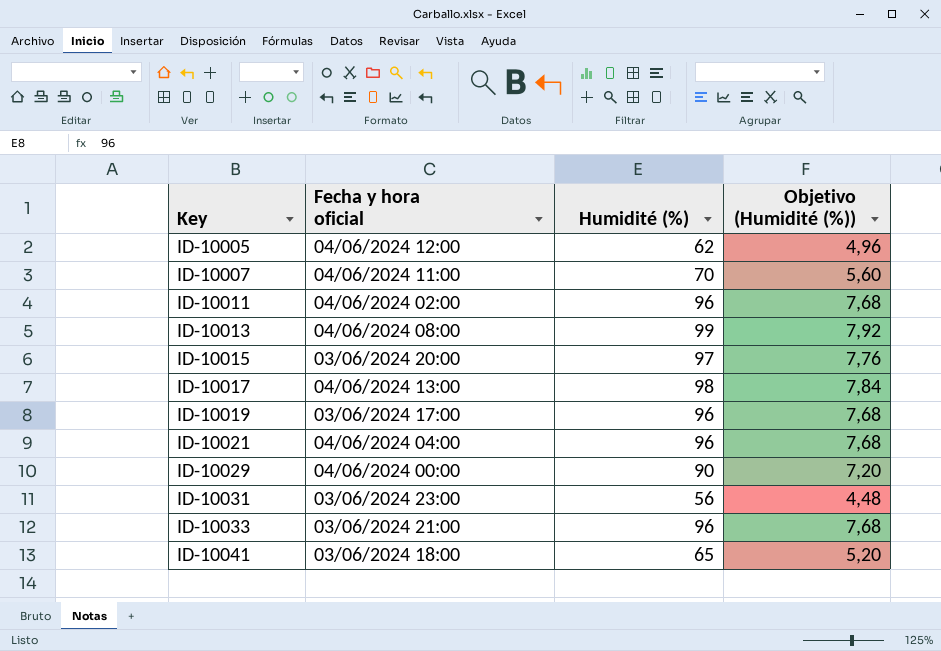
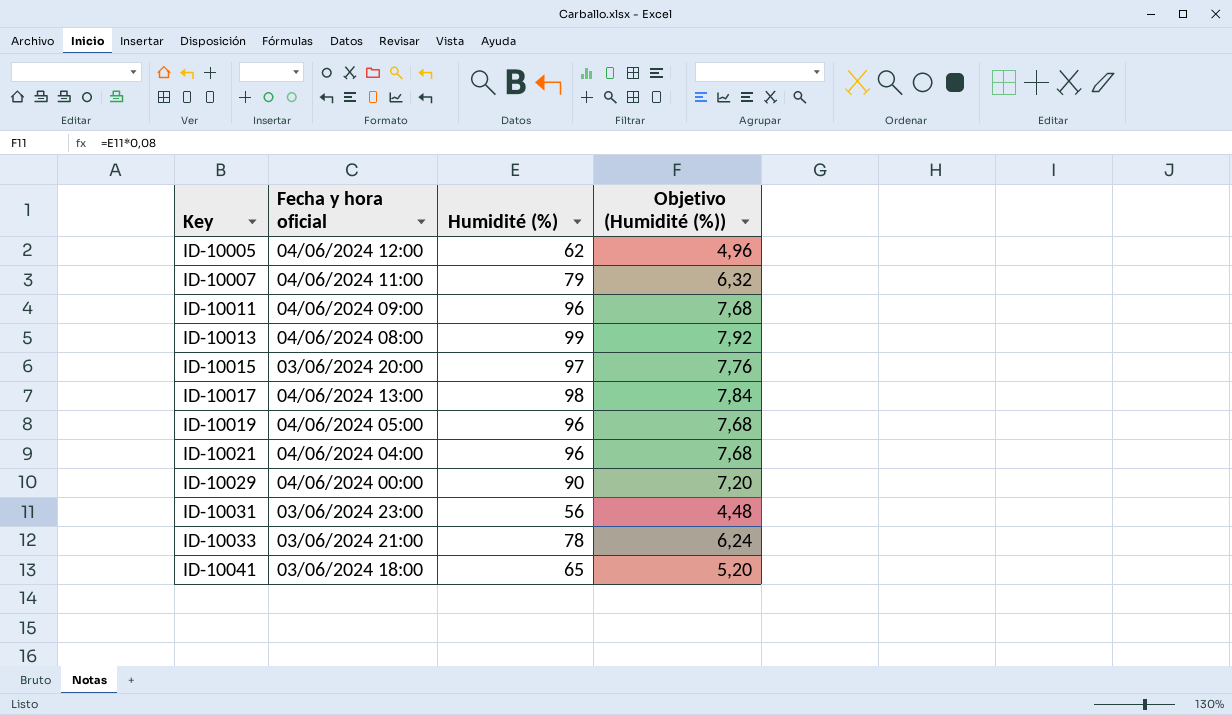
ID-10007 | Humidité (%): 70 -> 79
ID-10007 | Objetivo (Humidité (%)): 5,60 -> 6,32
ID-10011 | Fecha y hora oficial: 04/06/2024 02:00 -> 04/06/2024 09:00
ID-10019 | Fecha y hora oficial: 03/06/2024 17:00 -> 04/06/2024 05:00
ID-10033 | Humidité (%): 96 -> 78
ID-10033 | Objetivo (Humidité (%)): 7,68 -> 6,24

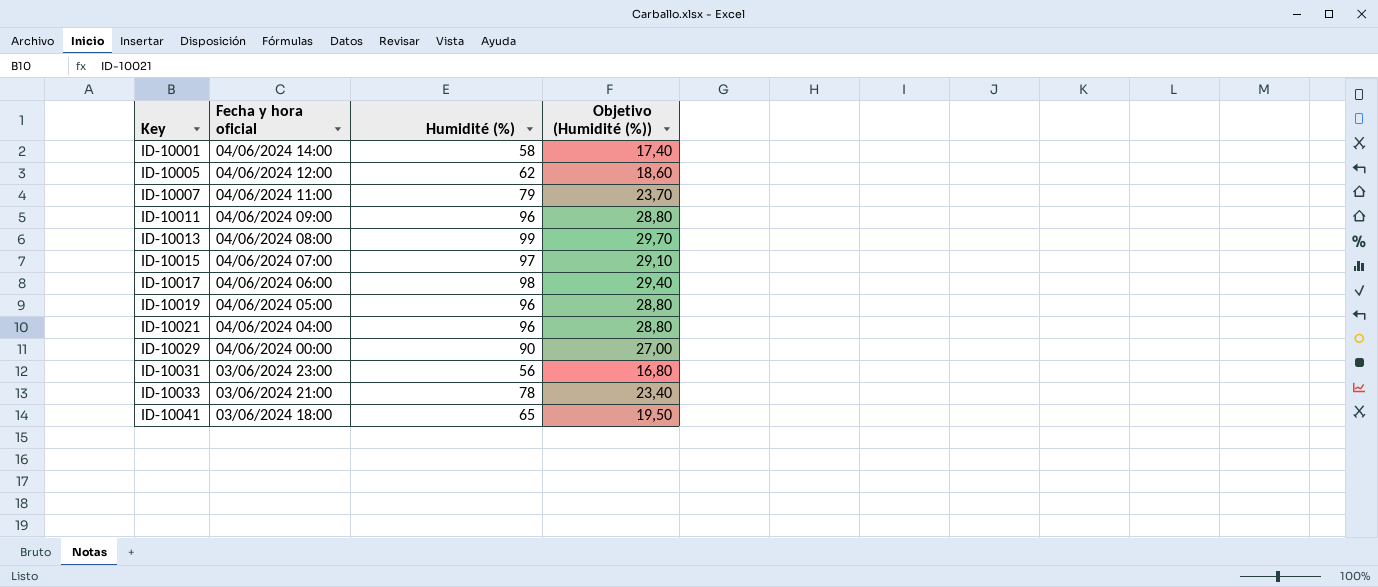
column Objetivo (Humidité (%)) | formula: [Humidité (%)] * 0,08 -> [Humidité (%)] * 0,3
row ID-10001: none -> 04/06/2024 14:00 | 58 | 17,40
ID-10015 | Fecha y hora oficial: 03/06/2024 20:00 -> 04/06/2024 07:00
ID-10017 | Fecha y hora oficial: 04/06/2024 13:00 -> 04/06/2024 06:00

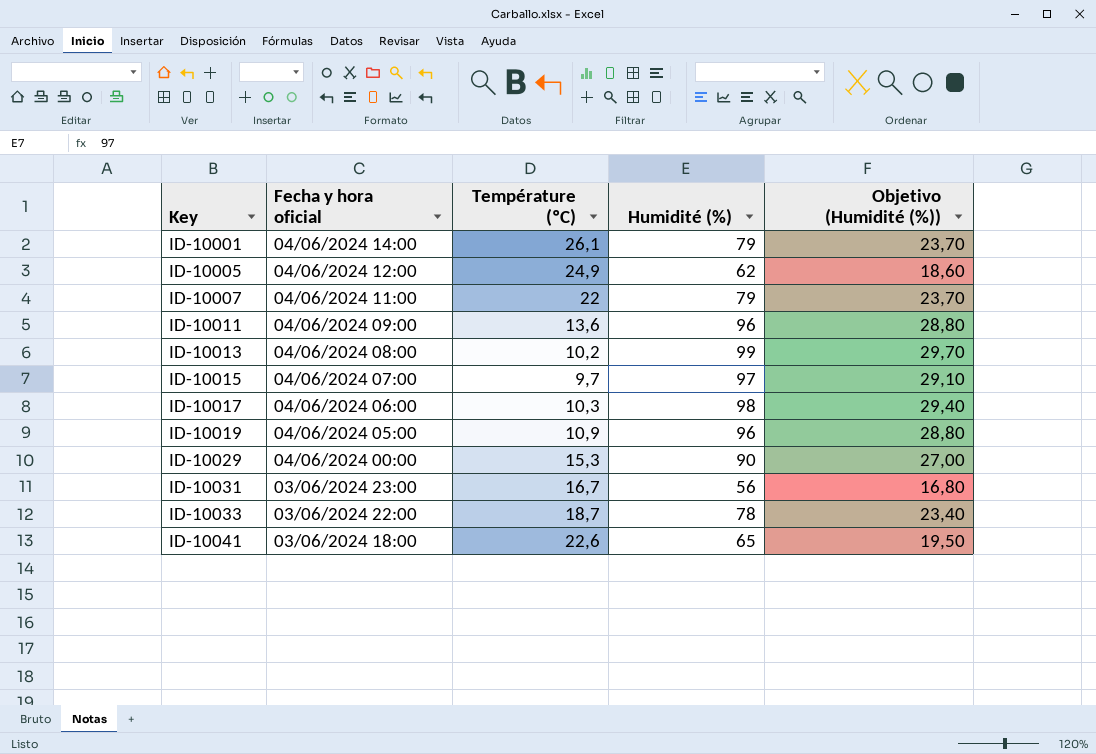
column Température (ºC) | position: none -> 3
row ID-10021: 04/06/2024 04:00 | 96 | 28,80 -> none
ID-10001 | Humidité (%): 58 -> 79
ID-10001 | Objetivo (Humidité (%)): 17,40 -> 23,70
ID-10033 | Fecha y hora oficial: 03/06/2024 21:00 -> 03/06/2024 22:00

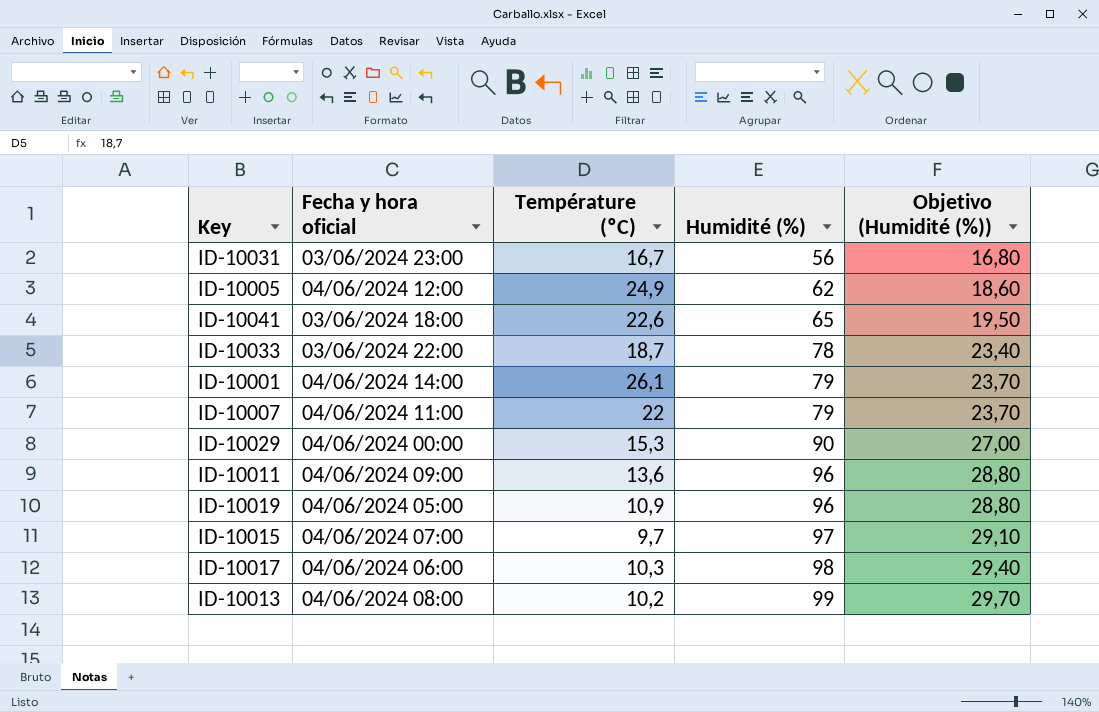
row order: Key ascending -> Humidité (%) ascending

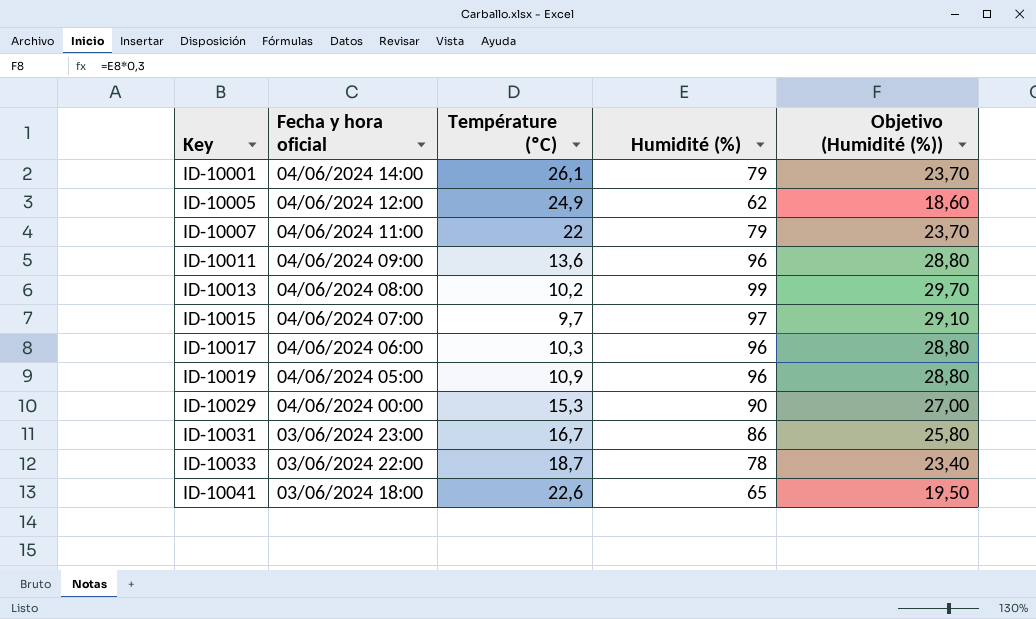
row order: Humidité (%) ascending -> Key ascending
ID-10017 | Humidité (%): 98 -> 96
ID-10017 | Objetivo (Humidité (%)): 29,40 -> 28,80
ID-10031 | Humidité (%): 56 -> 86
ID-10031 | Objetivo (Humidité (%)): 16,80 -> 25,80

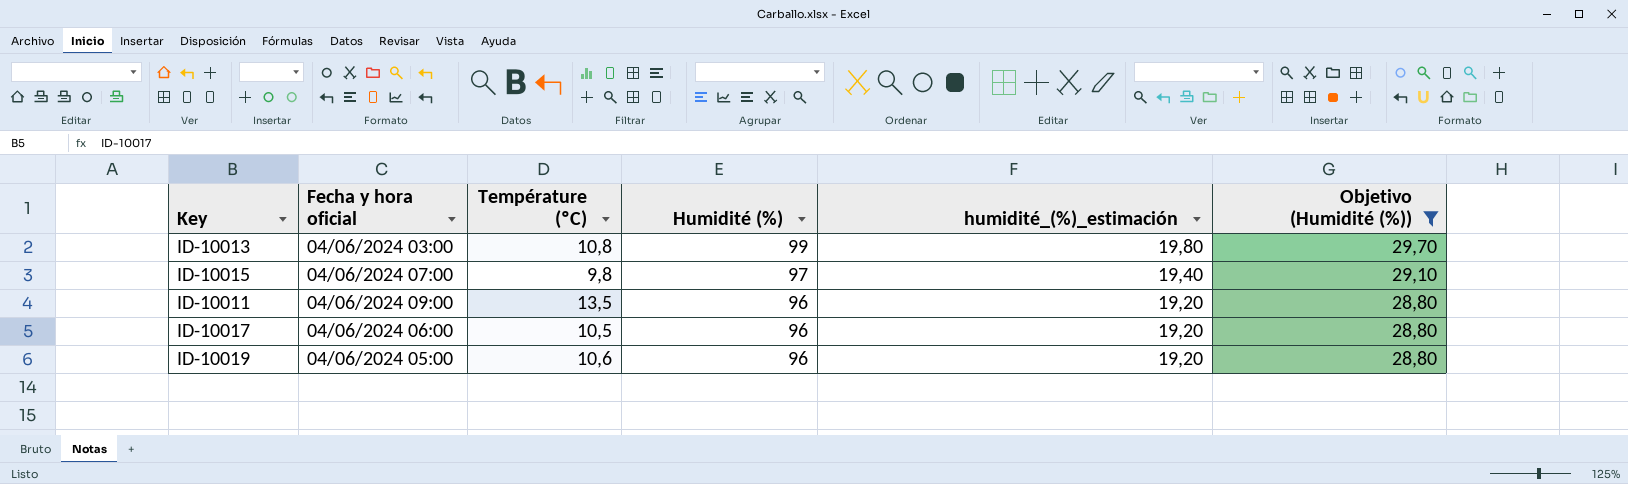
filter: none -> Objetivo (Humidité (%)) >= 28,80
row order: Key ascending -> Humidité (%) descending
column humidité_(%)_estimación | formula: none -> [Humidité (%)] * 0,2
ID-10013 | Fecha y hora oficial: 04/06/2024 08:00 -> 04/06/2024 03:00
ID-10013 | Température (ºC): 10,2 -> 10,8
ID-10015 | Température (ºC): 9,7 -> 9,8
ID-10011 | Température (ºC): 13,6 -> 13,5
ID-10017 | Température (ºC): 10,3 -> 10,5
ID-10019 | Température (ºC): 10,9 -> 10,6

